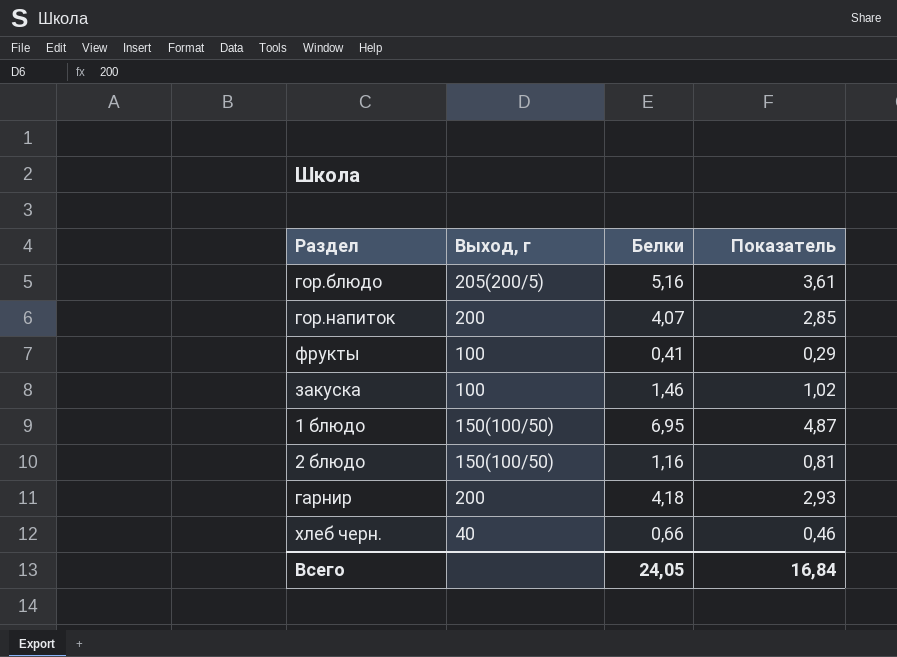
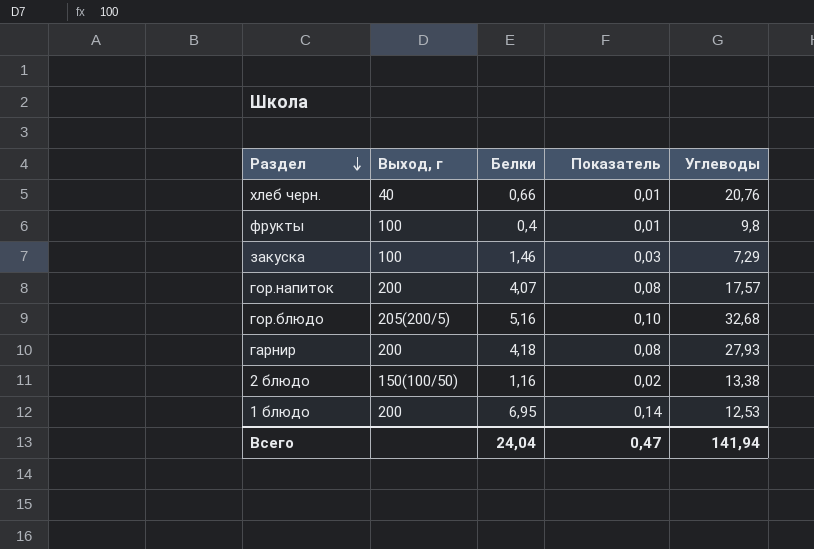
row order: none -> Раздел descending
column Показатель | formula: [Белки] * 0,7 -> [Белки] * 0,02
column Углеводы | position: none -> 5
фрукты | Белки: 0,41 -> 0,4
1 блюдо | Выход, г: 150(100/50) -> 200
Всего | Белки: 24,05 -> 24,04
Всего | Показатель: 16,84 -> 0,47

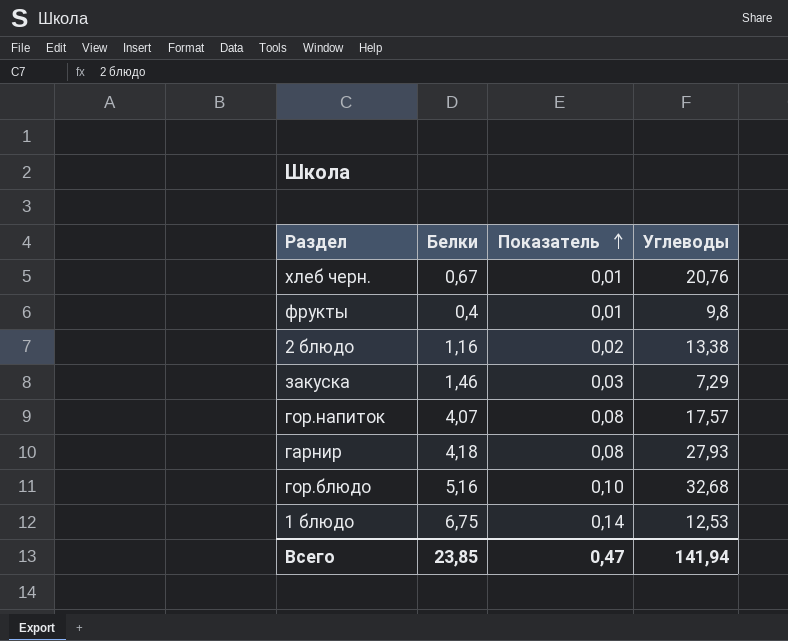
row order: Раздел descending -> Показатель ascending
column Выход, г | position: 2 -> none
хлеб черн. | Белки: 0,66 -> 0,67
1 блюдо | Белки: 6,95 -> 6,75
Всего | Белки: 24,04 -> 23,85

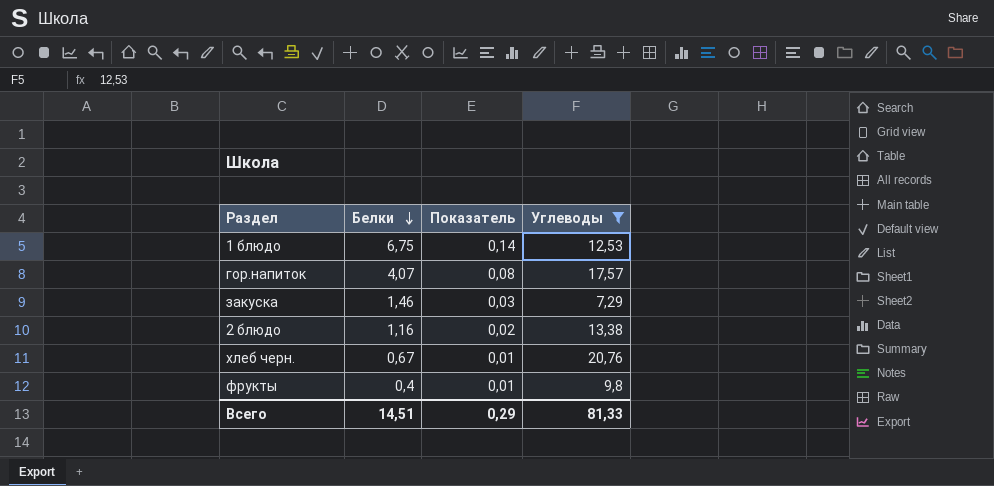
filter: none -> Углеводы <= 20,76
row order: Показатель ascending -> Белки descending
Всего | Белки: 23,85 -> 14,51
Всего | Показатель: 0,47 -> 0,29
Всего | Углеводы: 141,94 -> 81,33

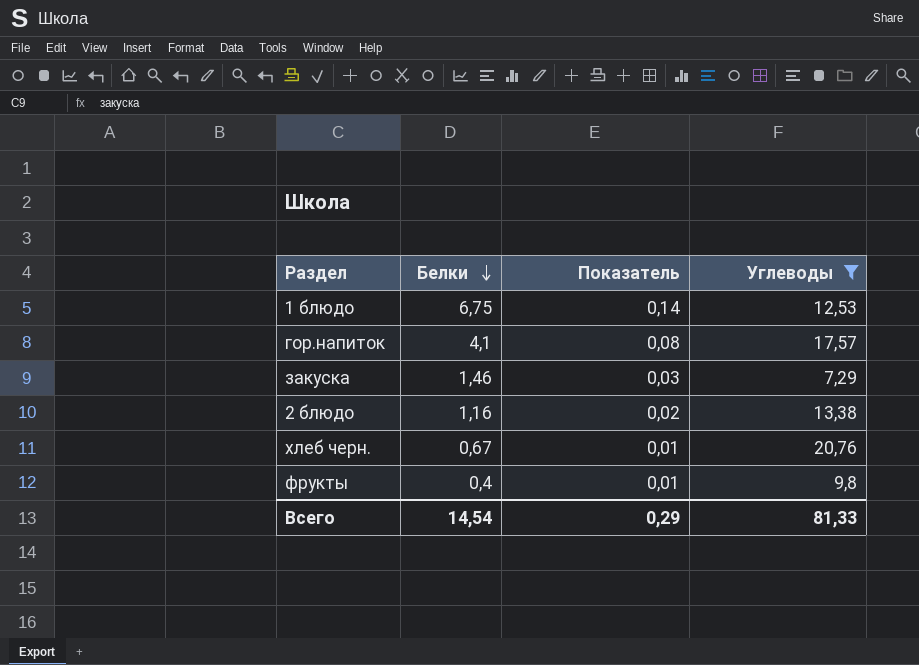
гор.напиток | Белки: 4,07 -> 4,1
Всего | Белки: 14,51 -> 14,54

